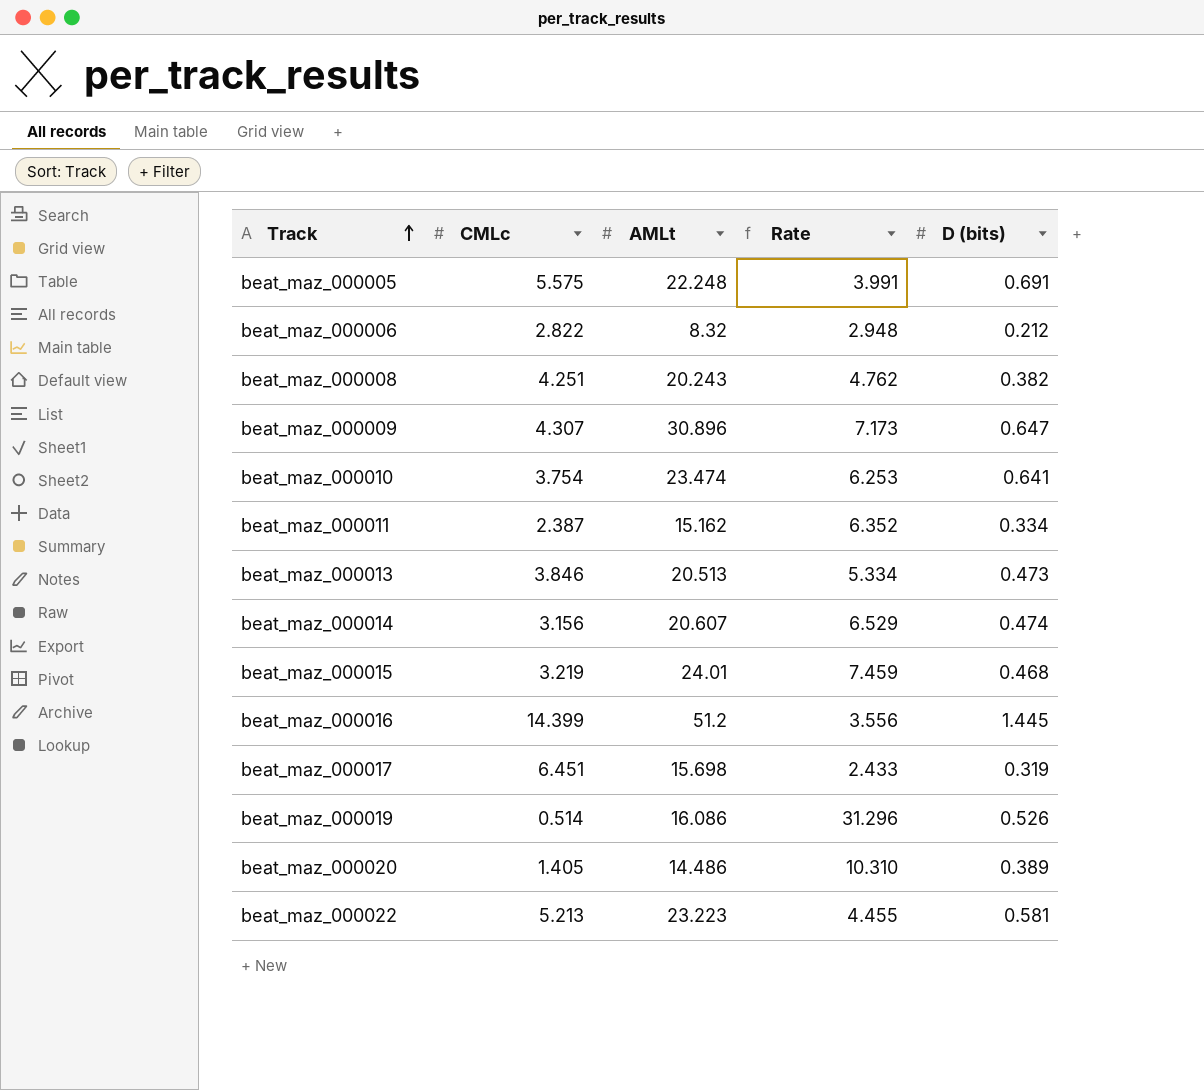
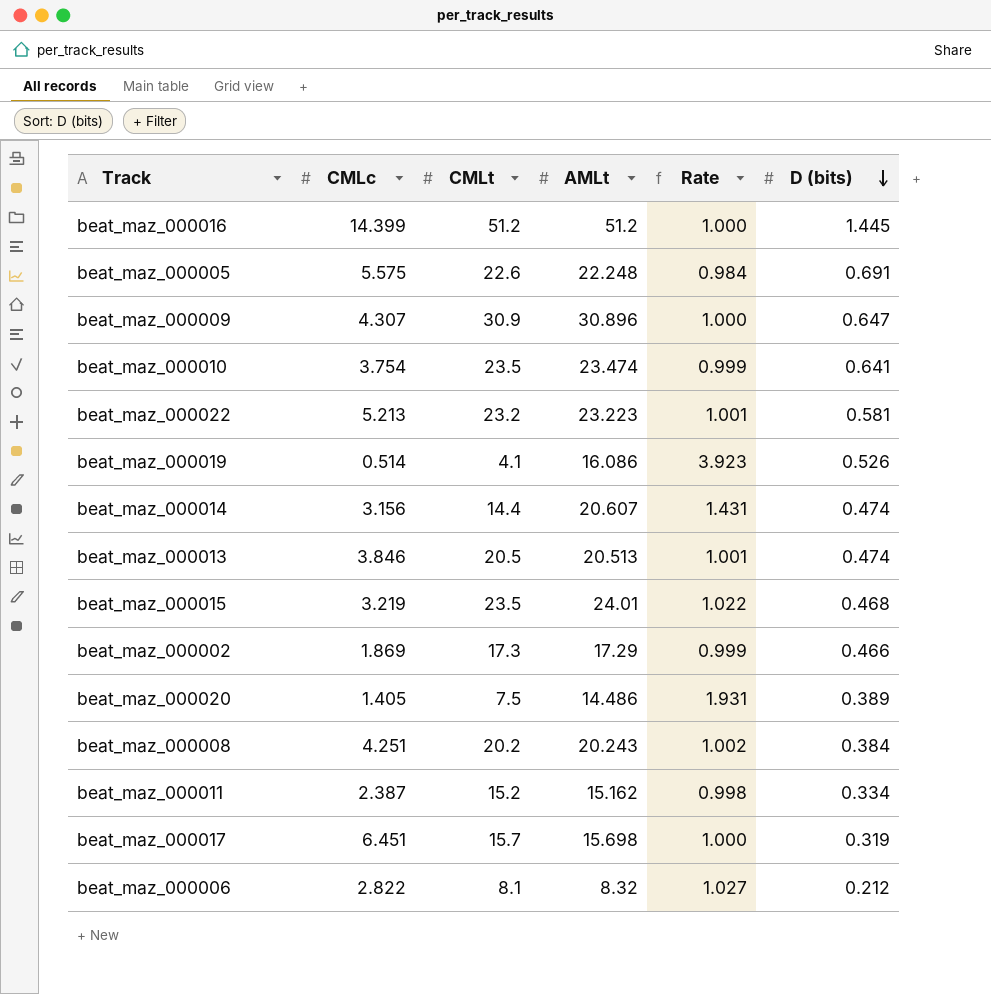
row order: Track ascending -> D (bits) descending
column CMLt | position: none -> 3
column Rate | formula: [AMLt] / [CMLc] -> [AMLt] / [CMLt]
beat_maz_000013 | D (bits): 0.473 -> 0.474
row beat_maz_000002: none -> 1.869 | 17.3 | 17.29 | 0.999 | 0.466
beat_maz_000008 | D (bits): 0.382 -> 0.384

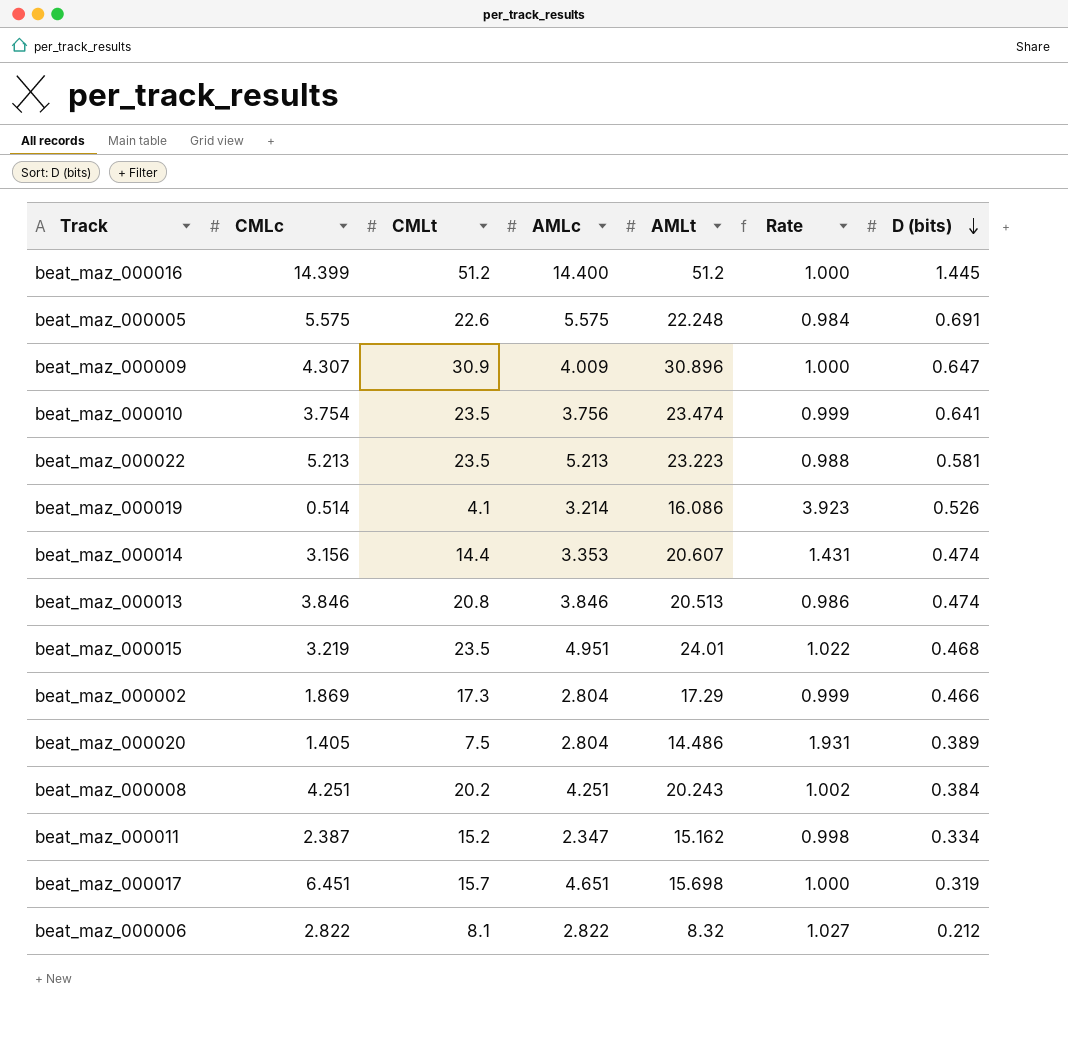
column AMLc | position: none -> 4
beat_maz_000022 | CMLt: 23.2 -> 23.5
beat_maz_000022 | Rate: 1.001 -> 0.988
beat_maz_000013 | CMLt: 20.5 -> 20.8
beat_maz_000013 | Rate: 1.001 -> 0.986

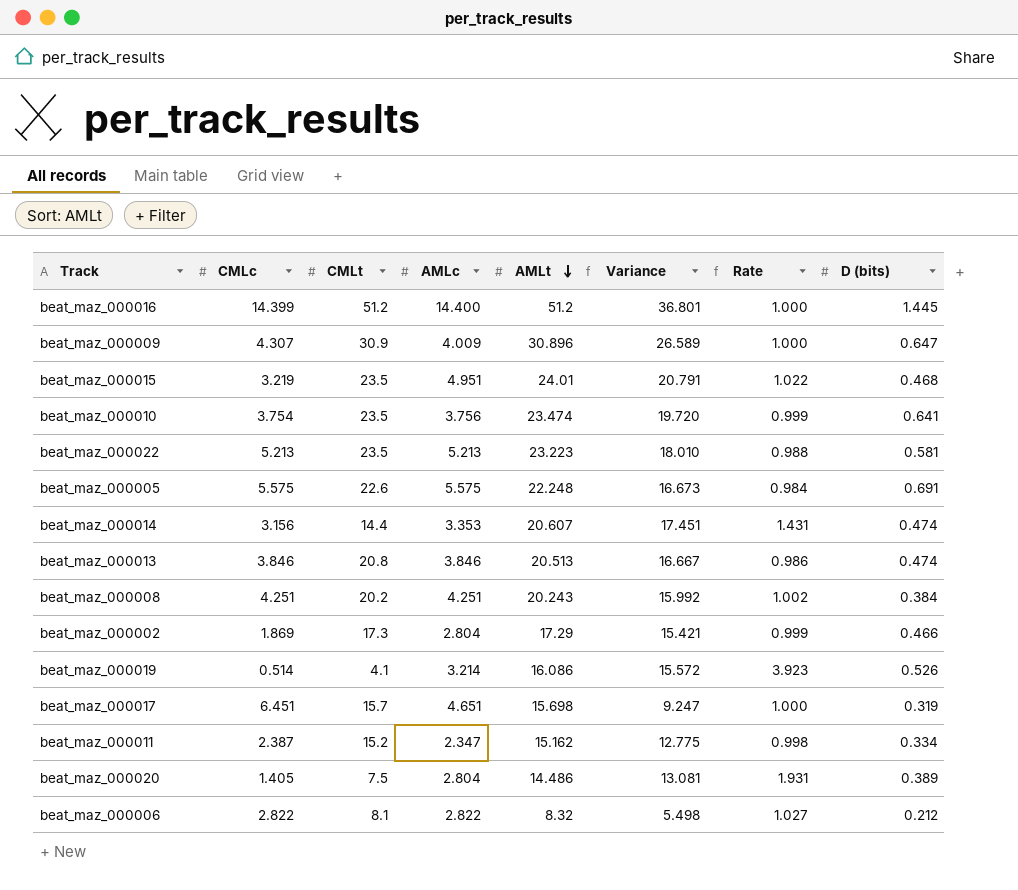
row order: D (bits) descending -> AMLt descending
column Variance | formula: none -> [AMLt] - [CMLc]

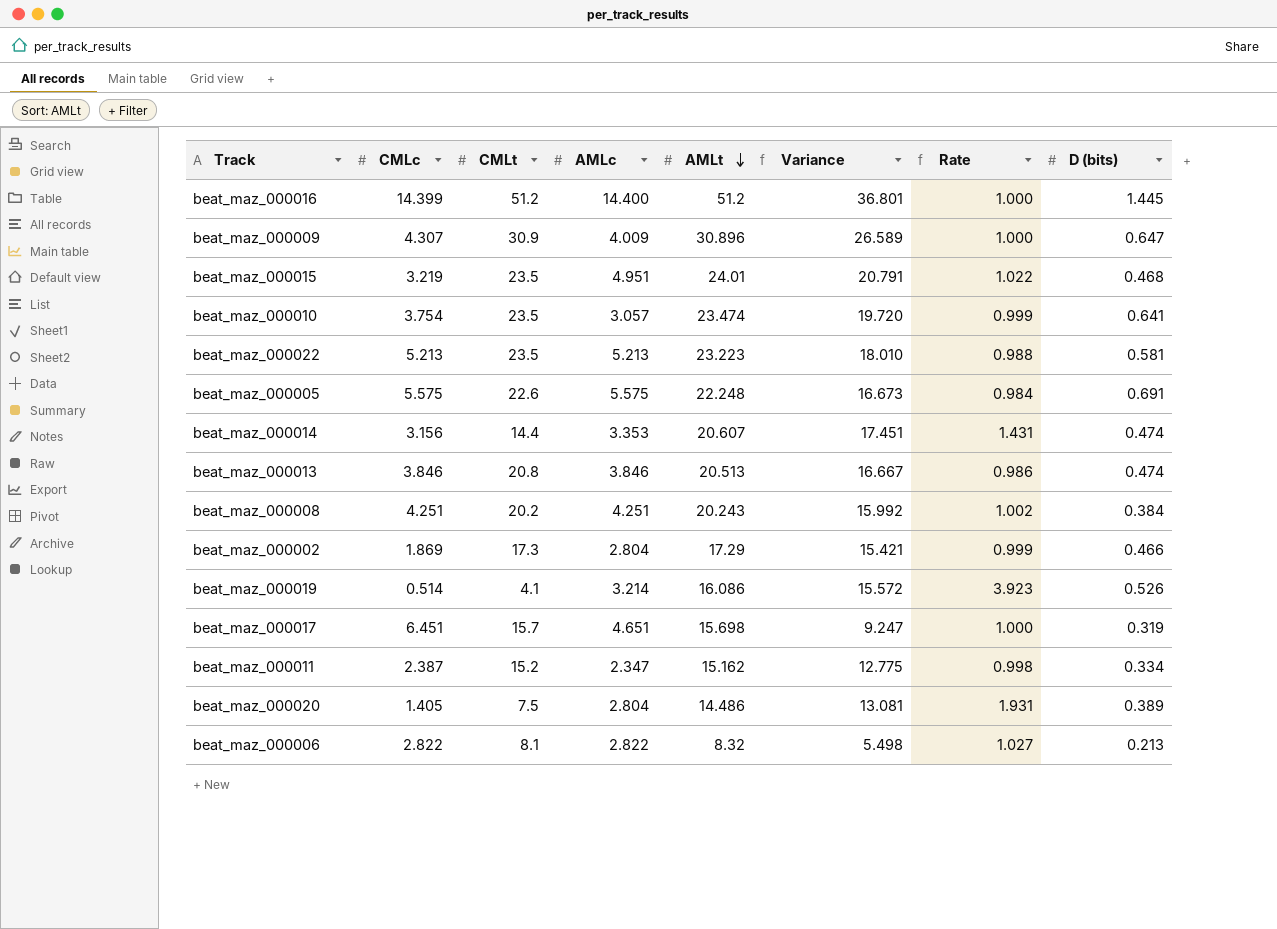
beat_maz_000010 | AMLc: 3.756 -> 3.057
beat_maz_000006 | D (bits): 0.212 -> 0.213

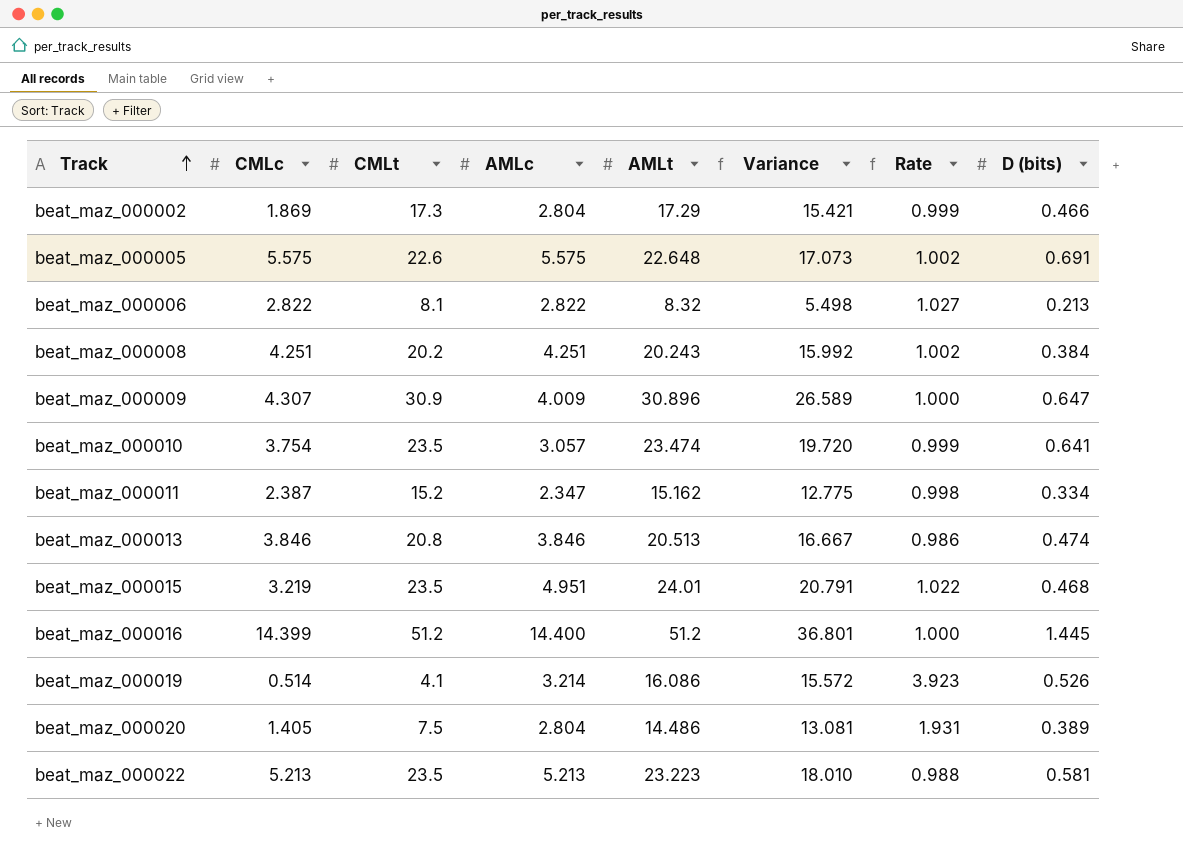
row order: AMLt descending -> Track ascending
row beat_maz_000014: 3.156 | 14.4 | 3.353 | 20.607 | 17.451 | 1.431 | 0.474 -> none
row beat_maz_000017: 6.451 | 15.7 | 4.651 | 15.698 | 9.247 | 1.000 | 0.319 -> none
beat_maz_000005 | AMLt: 22.248 -> 22.648
beat_maz_000005 | Variance: 16.673 -> 17.073
beat_maz_000005 | Rate: 0.984 -> 1.002

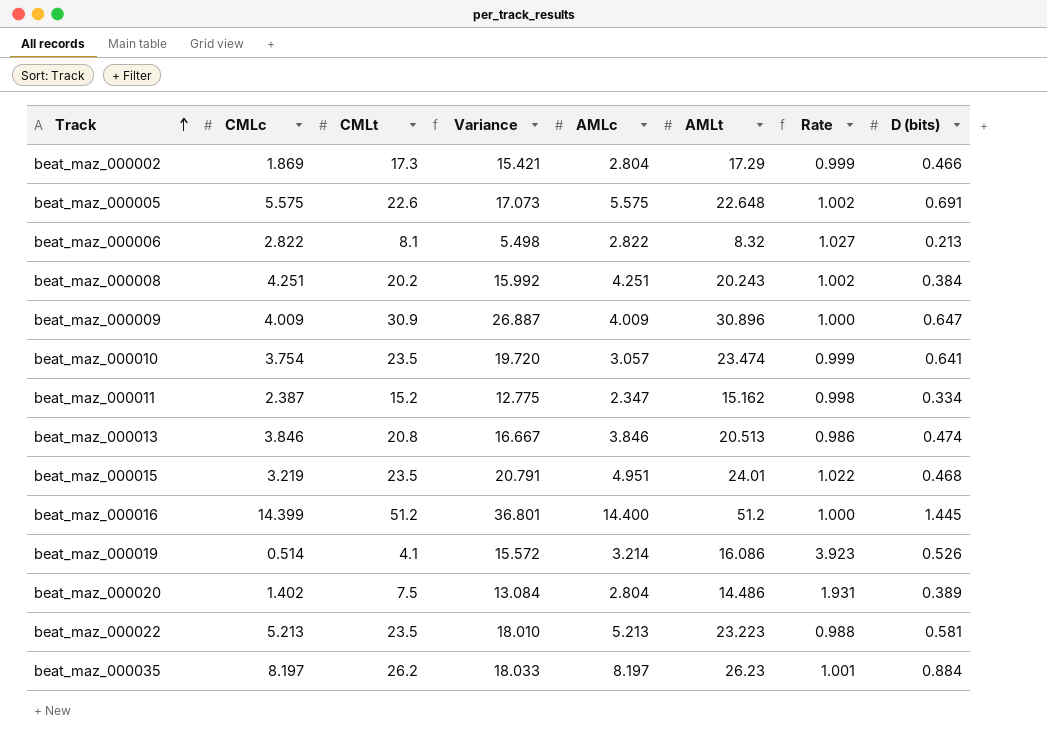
column Variance | position: 6 -> 4
beat_maz_000009 | CMLc: 4.307 -> 4.009
beat_maz_000009 | Variance: 26.589 -> 26.887
beat_maz_000020 | CMLc: 1.405 -> 1.402
beat_maz_000020 | Variance: 13.081 -> 13.084
row beat_maz_000035: none -> 8.197 | 26.2 | 18.033 | 8.197 | 26.23 | 1.001 | 0.884

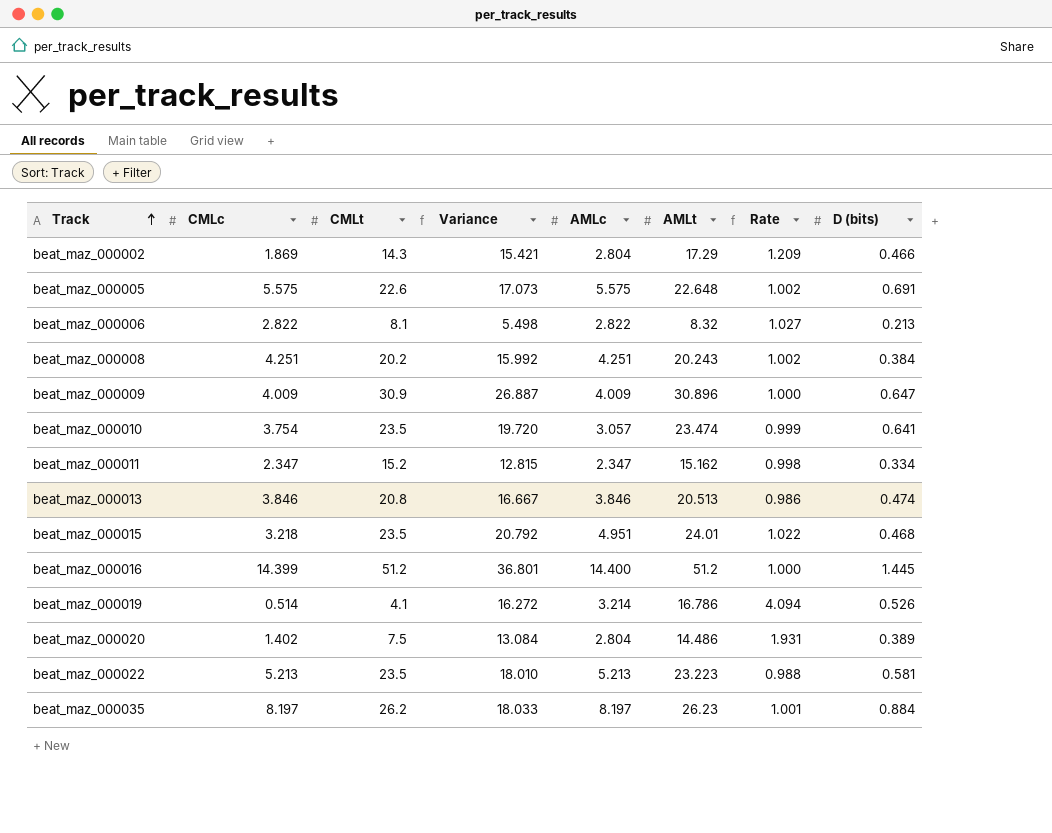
beat_maz_000002 | CMLt: 17.3 -> 14.3
beat_maz_000002 | Rate: 0.999 -> 1.209
beat_maz_000011 | CMLc: 2.387 -> 2.347
beat_maz_000011 | Variance: 12.775 -> 12.815
beat_maz_000015 | CMLc: 3.219 -> 3.218
beat_maz_000015 | Variance: 20.791 -> 20.792
beat_maz_000019 | Variance: 15.572 -> 16.272
beat_maz_000019 | AMLt: 16.086 -> 16.786
beat_maz_000019 | Rate: 3.923 -> 4.094

